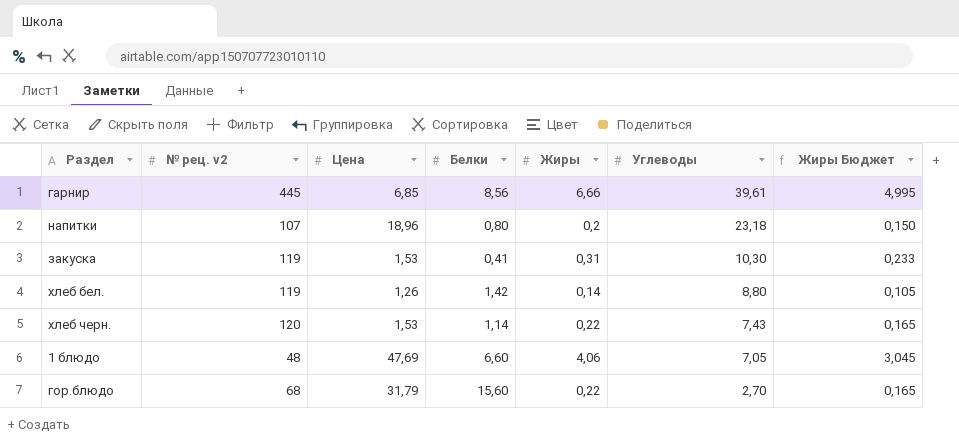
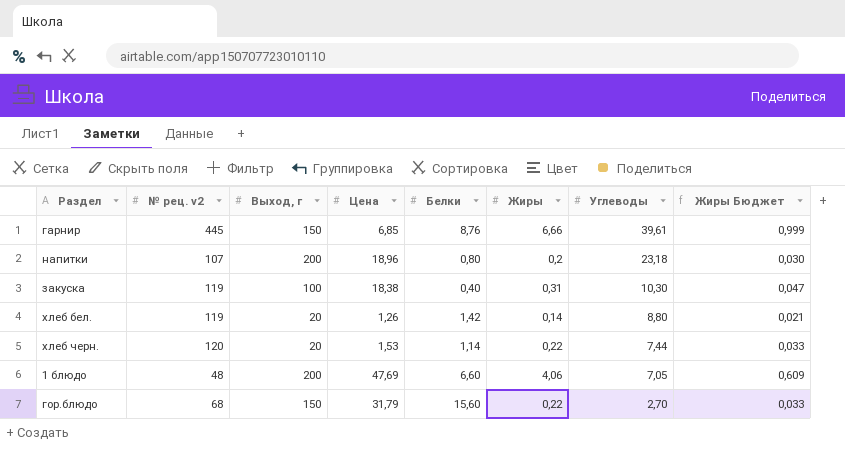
column Выход, г | position: none -> 3
column Жиры Бюджет | formula: [Жиры] * 0,75 -> [Жиры] * 0,15
гарнир | Белки: 8,56 -> 8,76
закуска | Цена: 1,53 -> 18,38
закуска | Белки: 0,41 -> 0,40
хлеб черн. | Углеводы: 7,43 -> 7,44

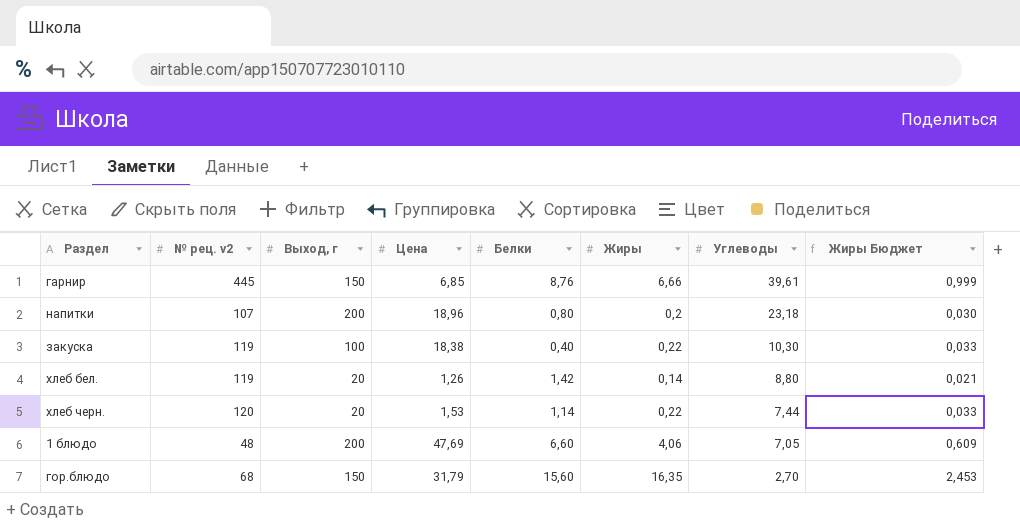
закуска | Жиры: 0,31 -> 0,22
закуска | Жиры Бюджет: 0,047 -> 0,033
гор.блюдо | Жиры: 0,22 -> 16,35
гор.блюдо | Жиры Бюджет: 0,033 -> 2,453

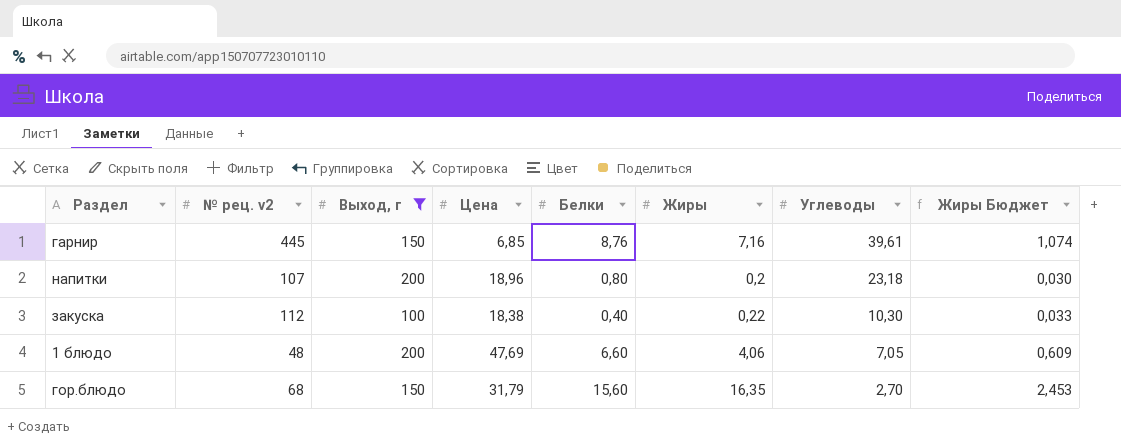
filter: none -> Выход, г != 20
гарнир | Жиры: 6,66 -> 7,16
гарнир | Жиры Бюджет: 0,999 -> 1,074
закуска | № рец. v2: 119 -> 112

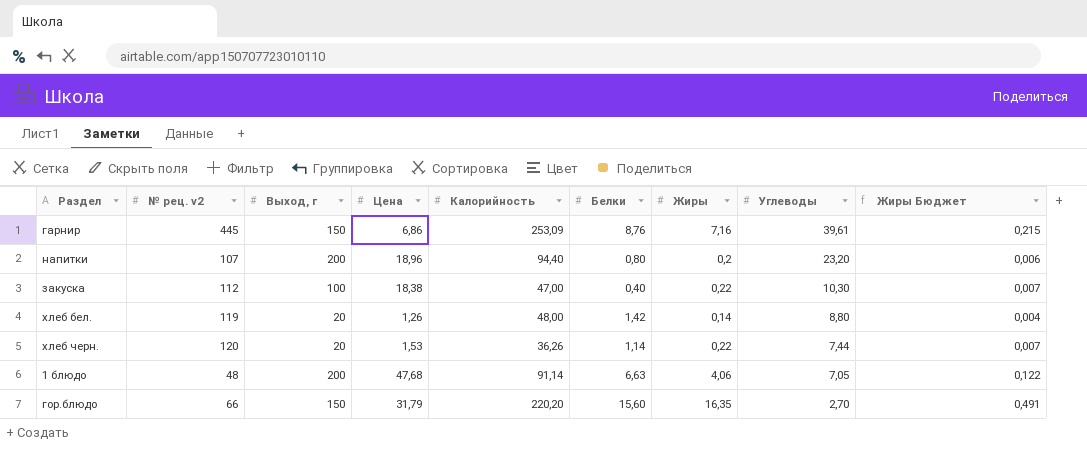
filter: Выход, г != 20 -> none
column Калорийность | position: none -> 5
column Жиры Бюджет | formula: [Жиры] * 0,15 -> [Жиры] * 0,03
гарнир | Цена: 6,85 -> 6,86
напитки | Углеводы: 23,18 -> 23,20
1 блюдо | Цена: 47,69 -> 47,68
1 блюдо | Белки: 6,60 -> 6,63
гор.блюдо | № рец. v2: 68 -> 66

